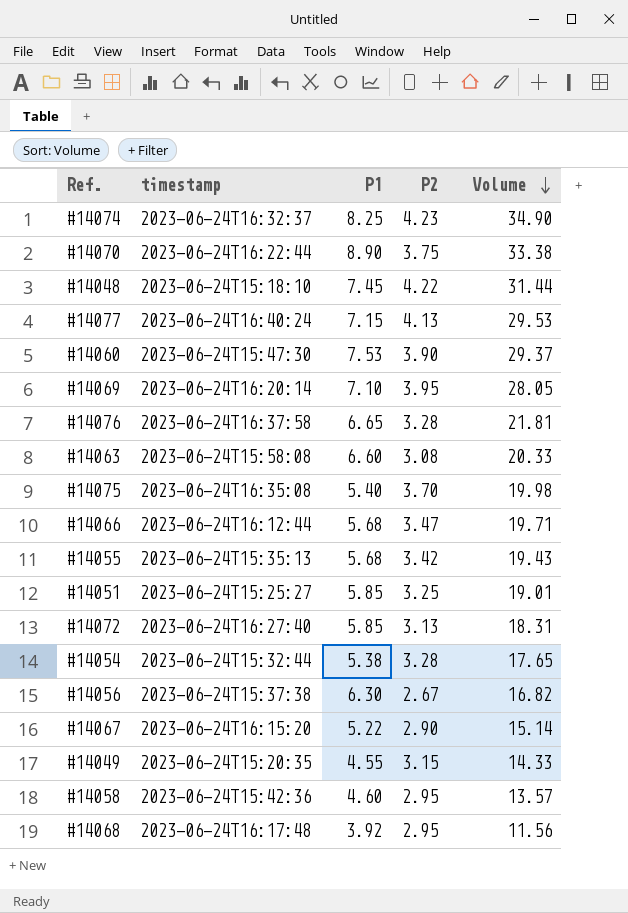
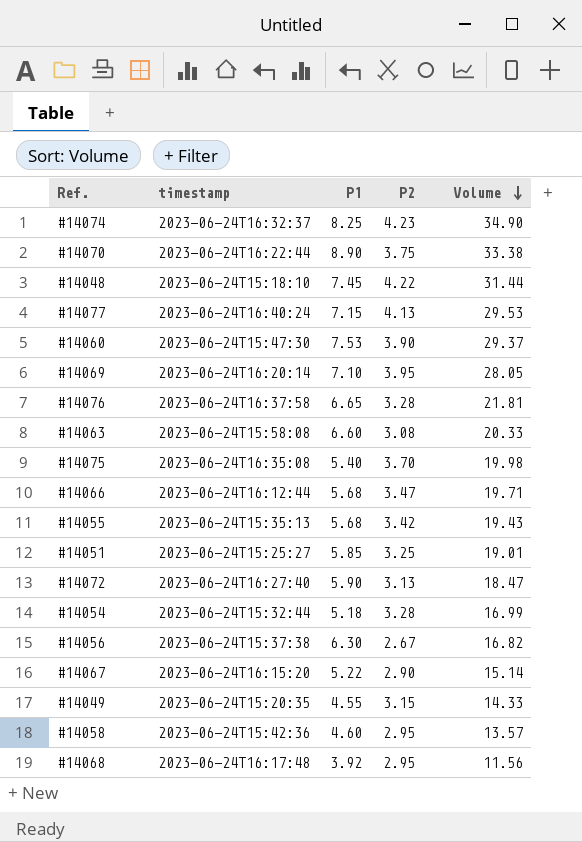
#14072 | P1: 5.85 -> 5.90
#14072 | Volume: 18.31 -> 18.47
#14054 | P1: 5.38 -> 5.18
#14054 | Volume: 17.65 -> 16.99

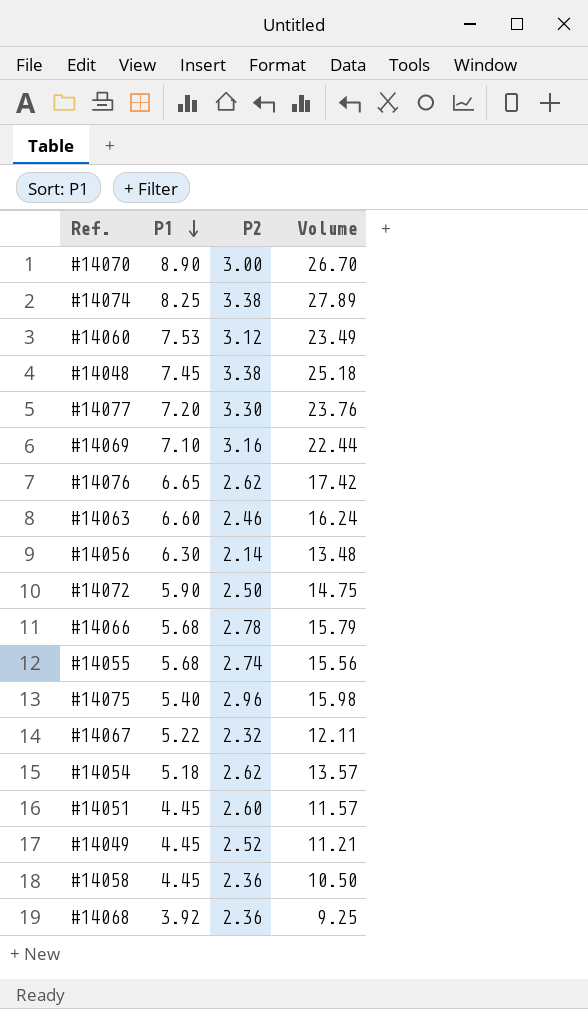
row order: Volume descending -> P1 descending
column timestamp | position: 2 -> none
#14070 | P2: 3.75 -> 3.00
#14070 | Volume: 33.38 -> 26.70
#14074 | P2: 4.23 -> 3.38
#14074 | Volume: 34.90 -> 27.89
#14060 | P2: 3.90 -> 3.12
#14060 | Volume: 29.37 -> 23.49
#14048 | P2: 4.22 -> 3.38
#14048 | Volume: 31.44 -> 25.18
#14077 | P1: 7.15 -> 7.20
#14077 | P2: 4.13 -> 3.30
#14077 | Volume: 29.53 -> 23.76
#14069 | P2: 3.95 -> 3.16
#14069 | Volume: 28.05 -> 22.44
#14076 | P2: 3.28 -> 2.62
#14076 | Volume: 21.81 -> 17.42
#14063 | P2: 3.08 -> 2.46
#14063 | Volume: 20.33 -> 16.24
#14056 | P2: 2.67 -> 2.14
#14056 | Volume: 16.82 -> 13.48
#14072 | P2: 3.13 -> 2.50
#14072 | Volume: 18.47 -> 14.75
#14066 | P2: 3.47 -> 2.78
#14066 | Volume: 19.71 -> 15.79
#14055 | P2: 3.42 -> 2.74
#14055 | Volume: 19.43 -> 15.56
#14075 | P2: 3.70 -> 2.96
#14075 | Volume: 19.98 -> 15.98
#14067 | P2: 2.90 -> 2.32
#14067 | Volume: 15.14 -> 12.11
#14054 | P2: 3.28 -> 2.62
#14054 | Volume: 16.99 -> 13.57
#14051 | P1: 5.85 -> 4.45
#14051 | P2: 3.25 -> 2.60
#14051 | Volume: 19.01 -> 11.57
#14049 | P1: 4.55 -> 4.45
#14049 | P2: 3.15 -> 2.52
#14049 | Volume: 14.33 -> 11.21
#14058 | P1: 4.60 -> 4.45
#14058 | P2: 2.95 -> 2.36
#14058 | Volume: 13.57 -> 10.50
#14068 | P2: 2.95 -> 2.36
#14068 | Volume: 11.56 -> 9.25

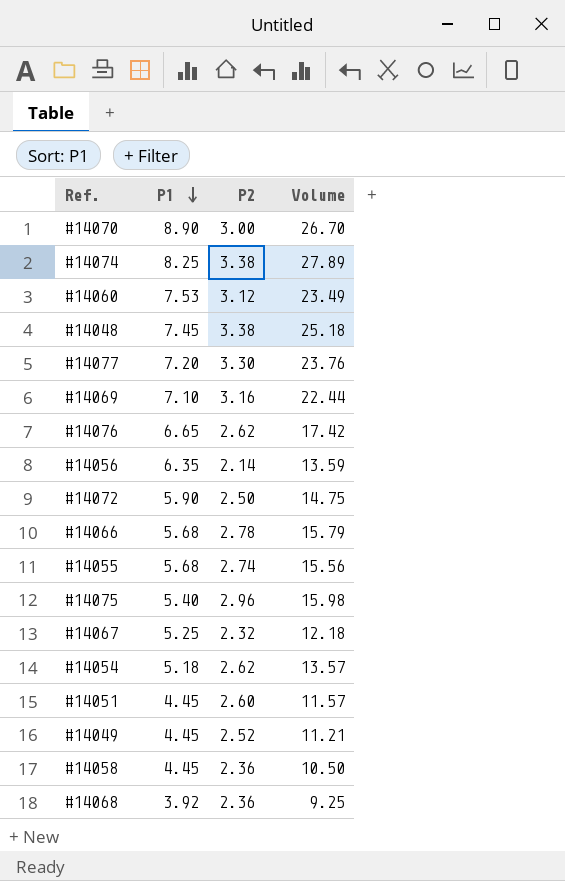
row #14063: 6.60 | 2.46 | 16.24 -> none
#14056 | P1: 6.30 -> 6.35
#14056 | Volume: 13.48 -> 13.59
#14067 | P1: 5.22 -> 5.25
#14067 | Volume: 12.11 -> 12.18

